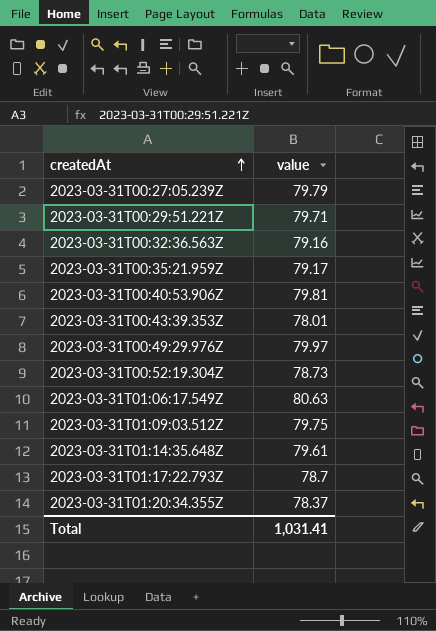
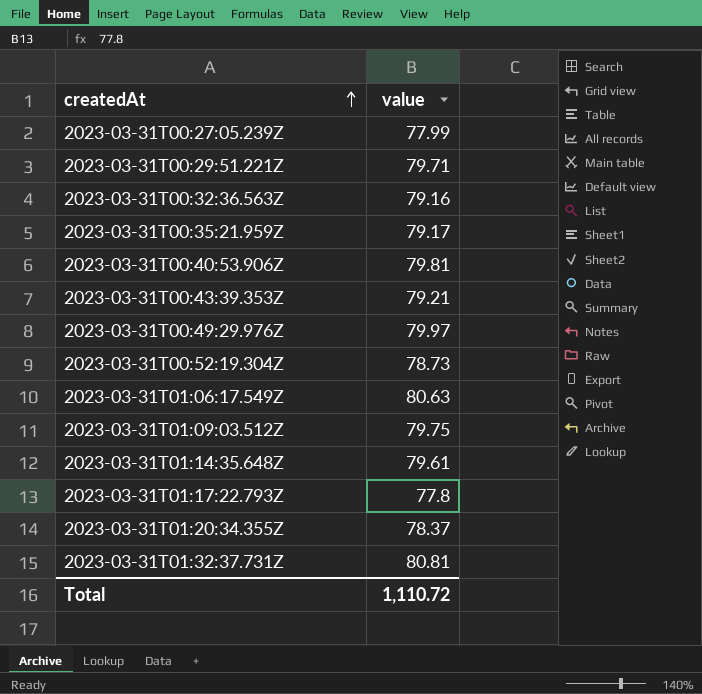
2023-03-31T00:27:05.239Z | value: 79.79 -> 77.99
2023-03-31T00:43:39.353Z | value: 78.01 -> 79.21
2023-03-31T01:17:22.793Z | value: 78.7 -> 77.8
row 2023-03-31T01:32:37.731Z: none -> 80.81
Total | value: 1,031.41 -> 1,110.72

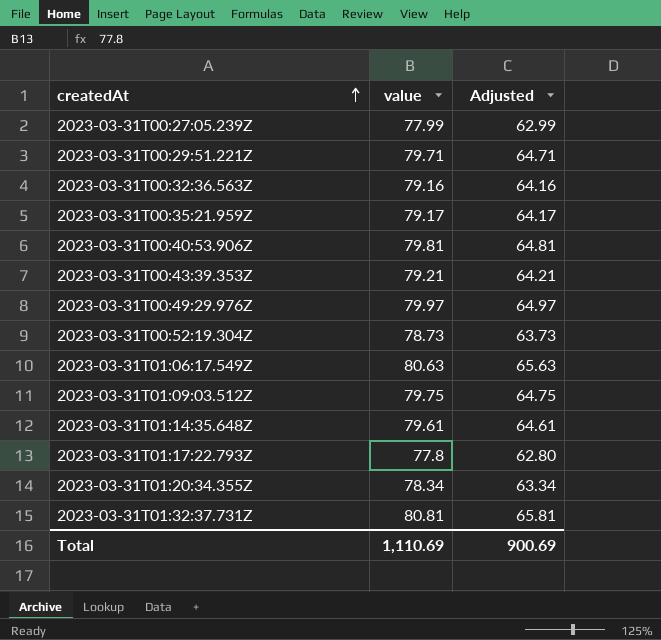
column Adjusted | formula: none -> [value] - 15
2023-03-31T01:20:34.355Z | value: 78.37 -> 78.34
Total | value: 1,110.72 -> 1,110.69

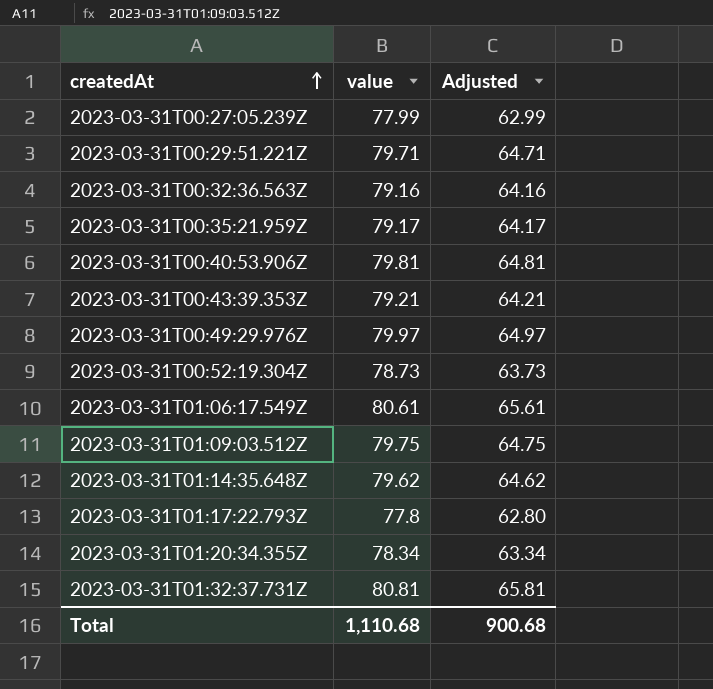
2023-03-31T01:06:17.549Z | value: 80.63 -> 80.61
2023-03-31T01:06:17.549Z | Adjusted: 65.63 -> 65.61
2023-03-31T01:14:35.648Z | value: 79.61 -> 79.62
2023-03-31T01:14:35.648Z | Adjusted: 64.61 -> 64.62
Total | value: 1,110.69 -> 1,110.68
Total | Adjusted: 900.69 -> 900.68

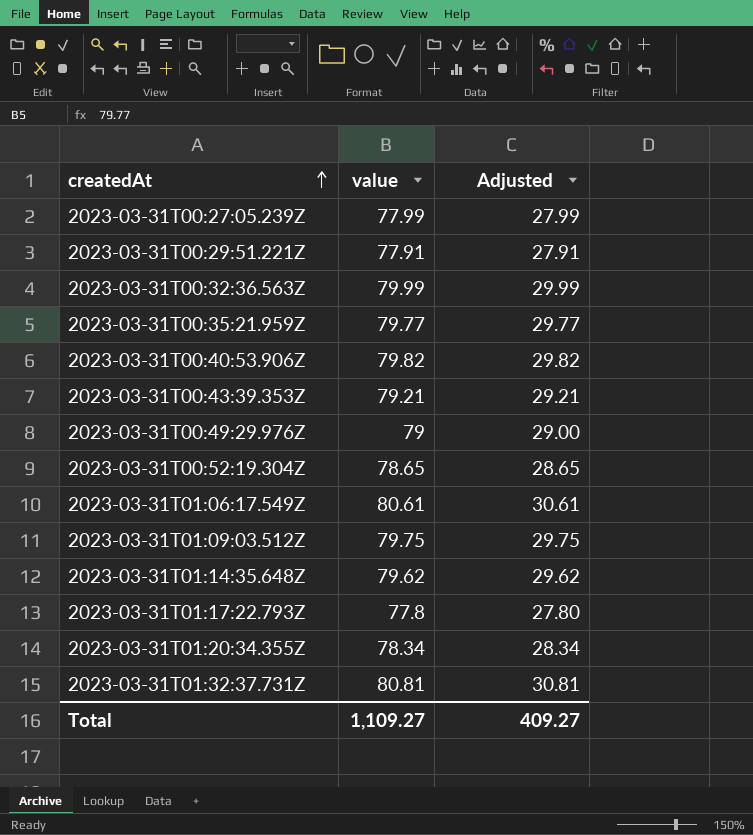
column Adjusted | formula: [value] - 15 -> [value] - 50
2023-03-31T00:29:51.221Z | value: 79.71 -> 77.91
2023-03-31T00:32:36.563Z | value: 79.16 -> 79.99
2023-03-31T00:35:21.959Z | value: 79.17 -> 79.77
2023-03-31T00:40:53.906Z | value: 79.81 -> 79.82
2023-03-31T00:49:29.976Z | value: 79.97 -> 79
2023-03-31T00:52:19.304Z | value: 78.73 -> 78.65
Total | value: 1,110.68 -> 1,109.27
Total | Adjusted: 900.68 -> 409.27

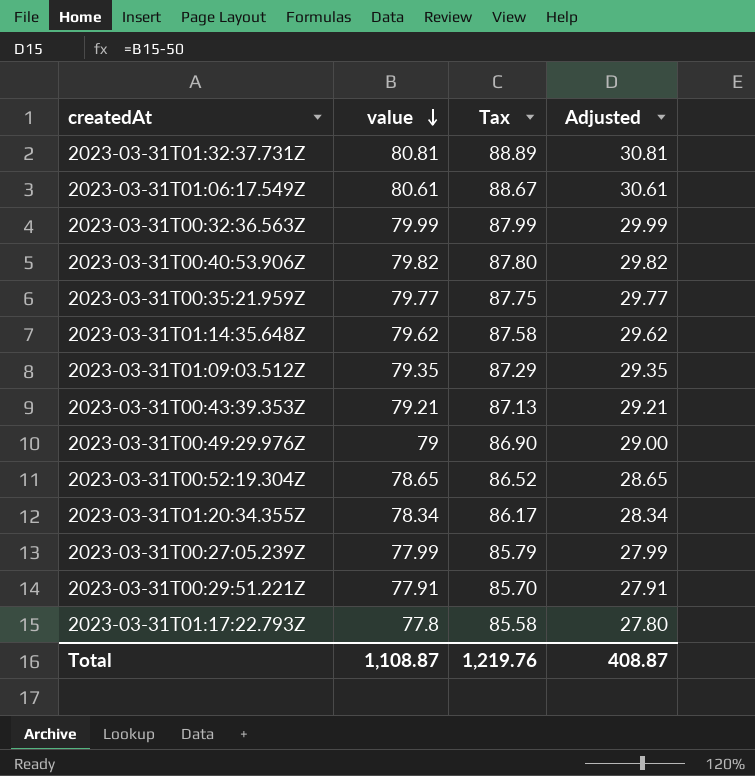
row order: createdAt ascending -> value descending
column Tax | formula: none -> [value] * 1.1
2023-03-31T01:09:03.512Z | value: 79.75 -> 79.35
2023-03-31T01:09:03.512Z | Adjusted: 29.75 -> 29.35
Total | value: 1,109.27 -> 1,108.87
Total | Adjusted: 409.27 -> 408.87

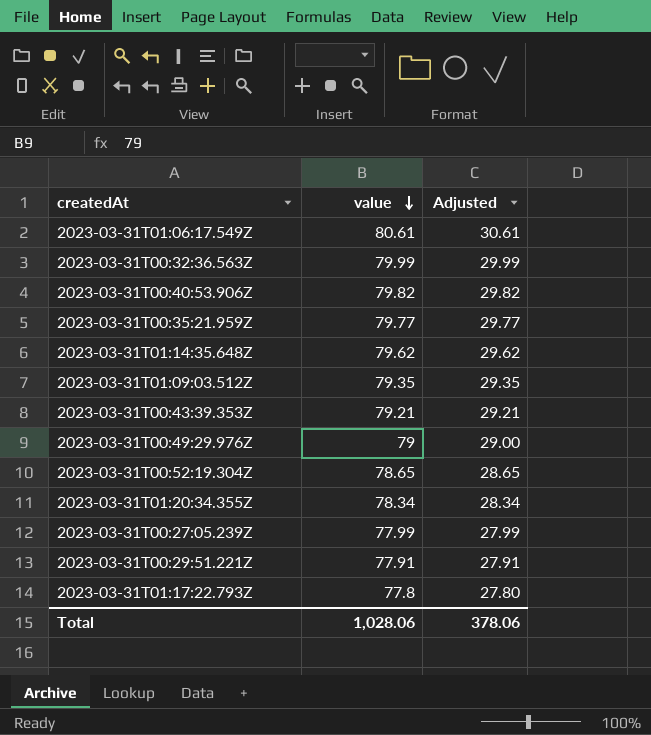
column Tax | formula: [value] * 1.1 -> none
row 2023-03-31T01:32:37.731Z: 80.81 | 88.89 | 30.81 -> none
Total | value: 1,108.87 -> 1,028.06
Total | Adjusted: 408.87 -> 378.06

